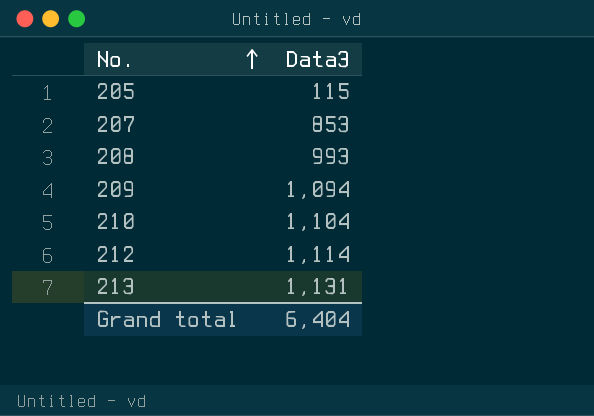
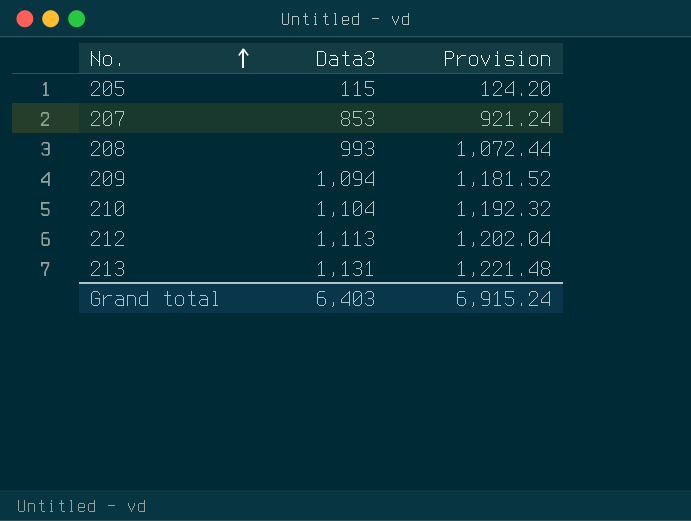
column Provision | formula: none -> [Data3] * 1.08
212 | Data3: 1,114 -> 1,113
Grand total | Data3: 6,404 -> 6,403

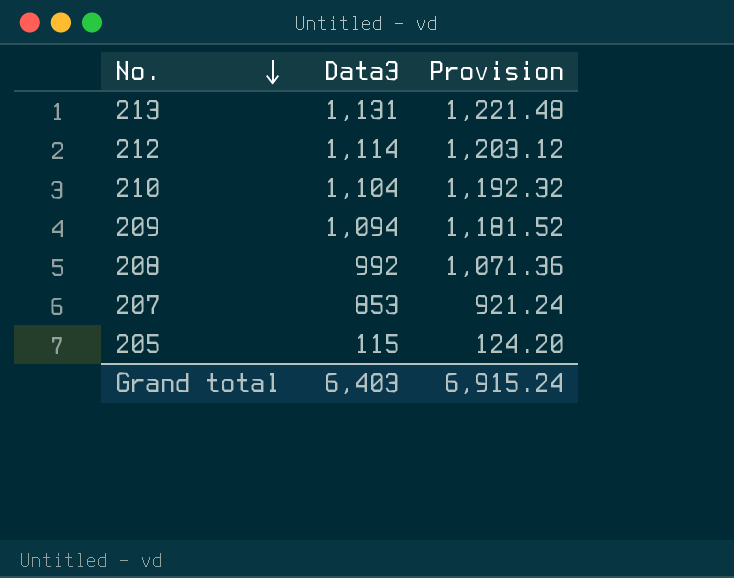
row order: No. ascending -> No. descending
212 | Data3: 1,113 -> 1,114
212 | Provision: 1,202.04 -> 1,203.12
208 | Data3: 993 -> 992
208 | Provision: 1,072.44 -> 1,071.36

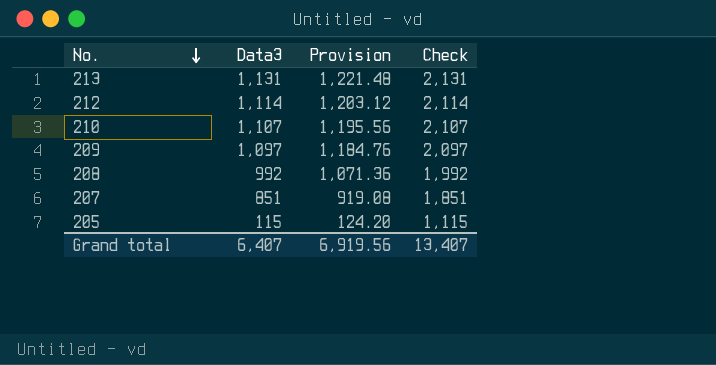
column Check | formula: none -> [Data3] + 1000
210 | Data3: 1,104 -> 1,107
210 | Provision: 1,192.32 -> 1,195.56
209 | Data3: 1,094 -> 1,097
209 | Provision: 1,181.52 -> 1,184.76
207 | Data3: 853 -> 851
207 | Provision: 921.24 -> 919.08
Grand total | Data3: 6,403 -> 6,407
Grand total | Provision: 6,915.24 -> 6,919.56

